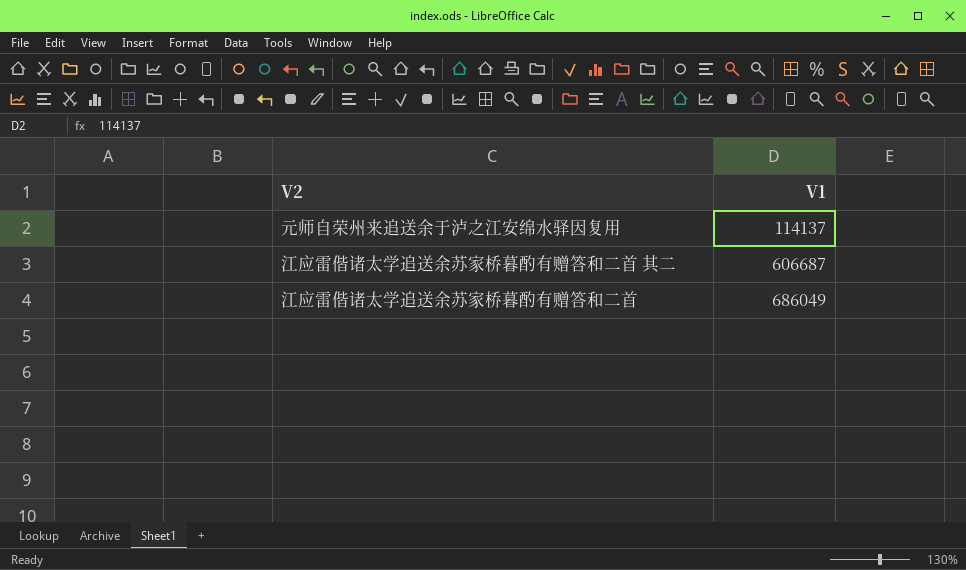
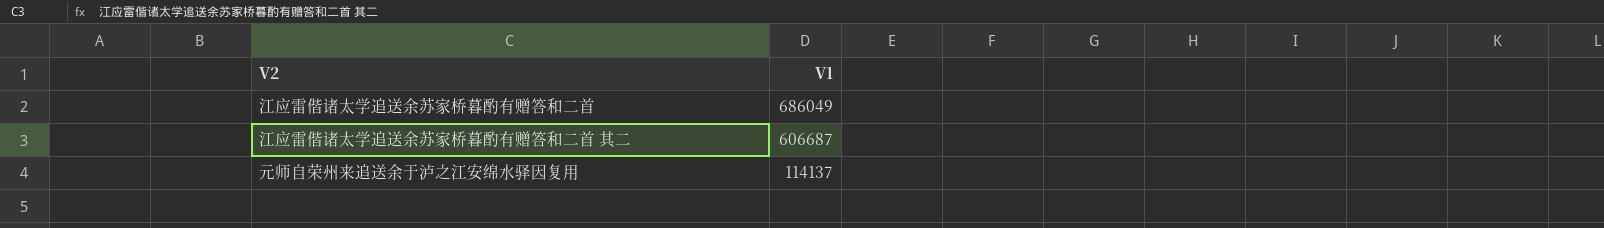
row order: V1 ascending -> V1 descending

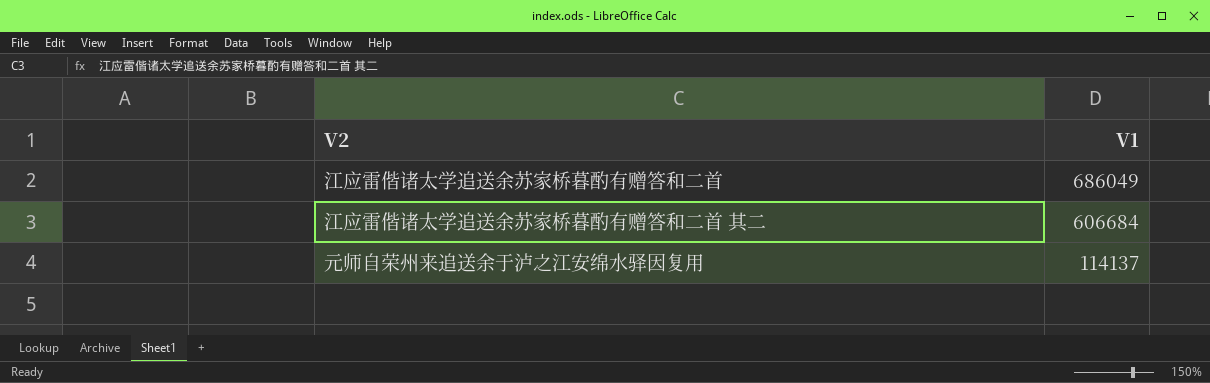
江应雷偕诸太学追送余苏家桥暮酌有赠答和二首 其二 | V1: 606687 -> 606684

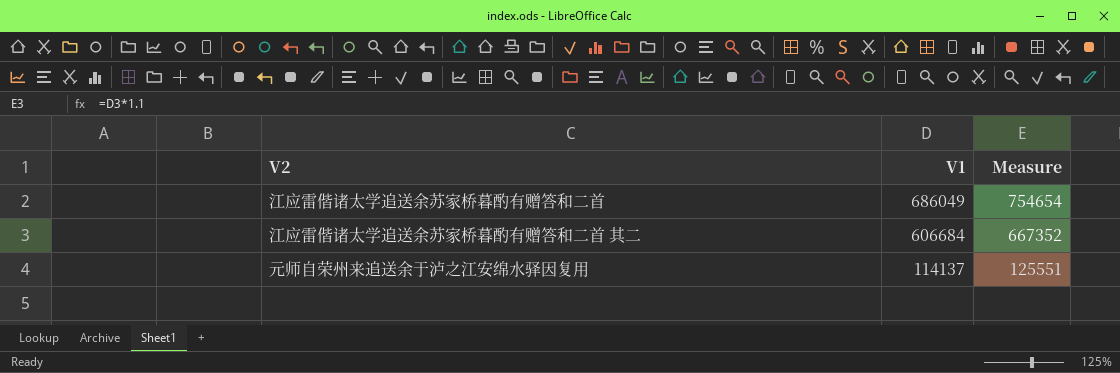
column Measure | formula: none -> [V1] * 1.1

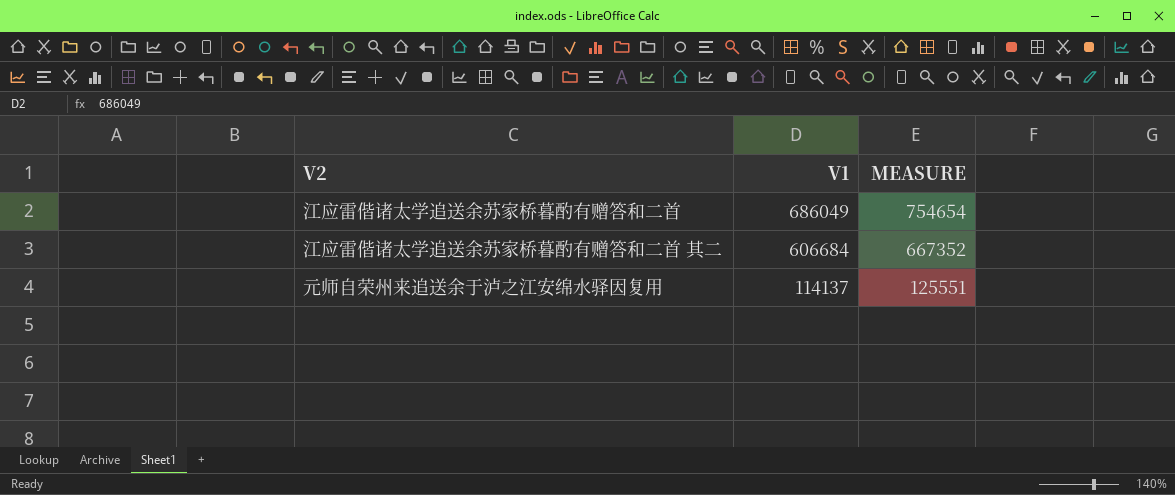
column name: Measure -> MEASURE

